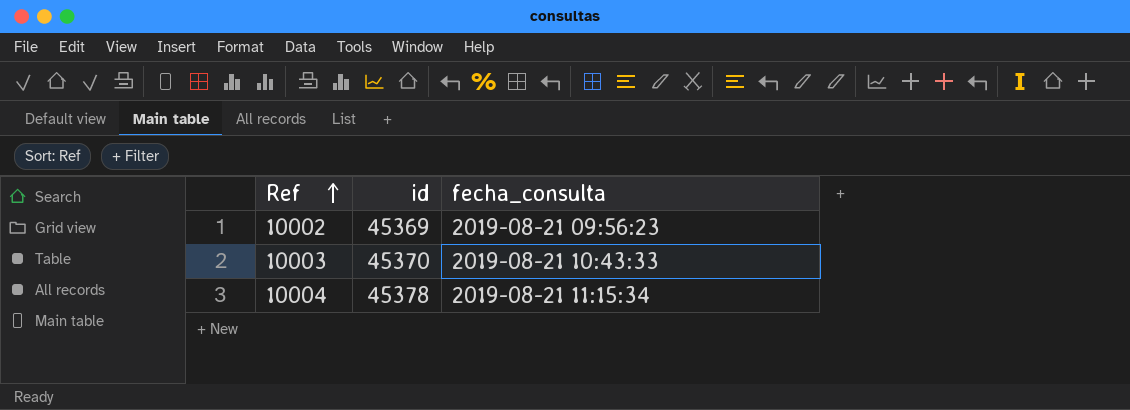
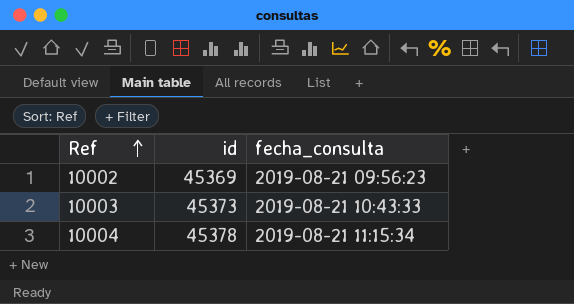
10003 | id: 45370 -> 45373

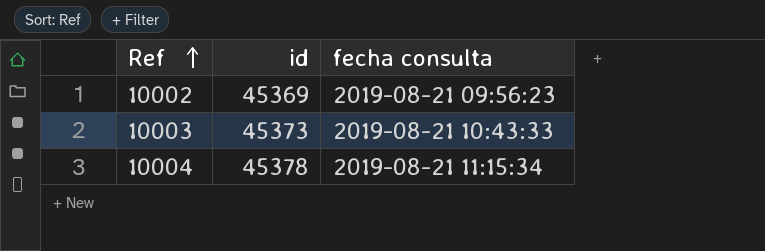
column name: fecha_consulta -> fecha consulta

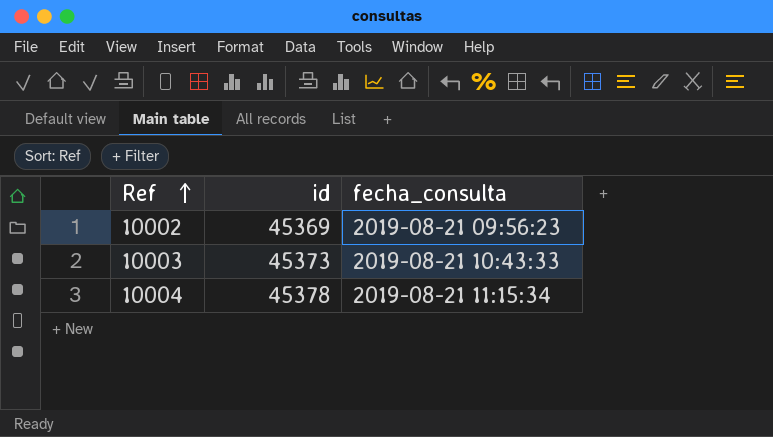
column name: fecha consulta -> fecha_consulta

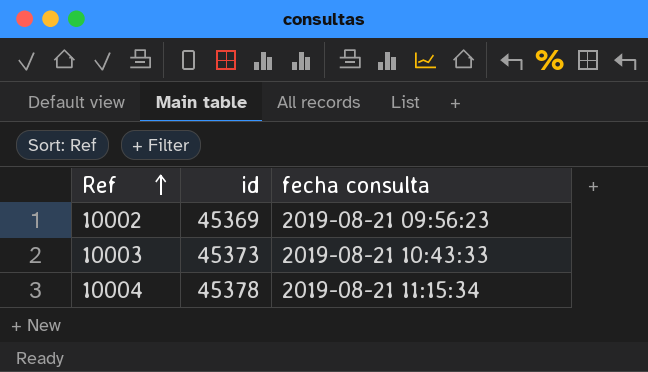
column name: fecha_consulta -> fecha consulta

